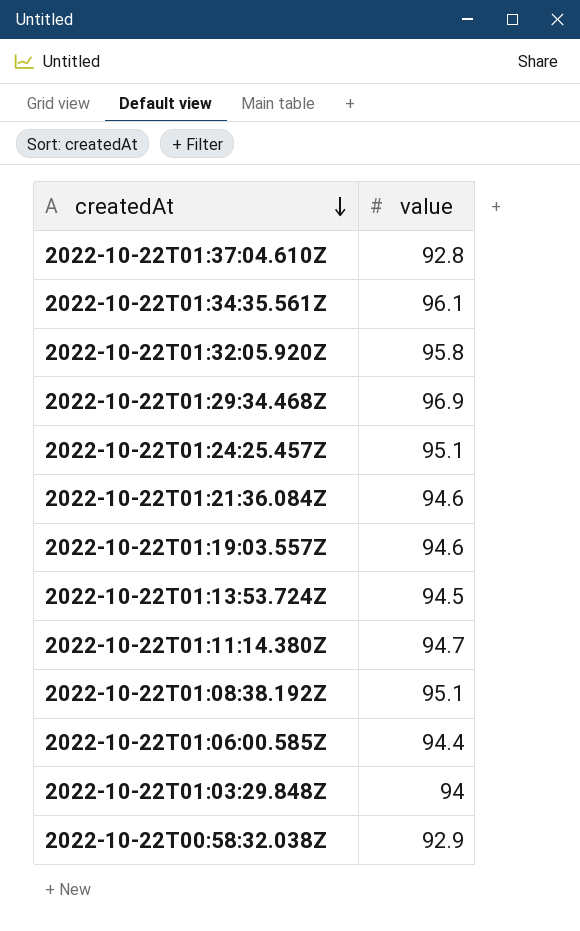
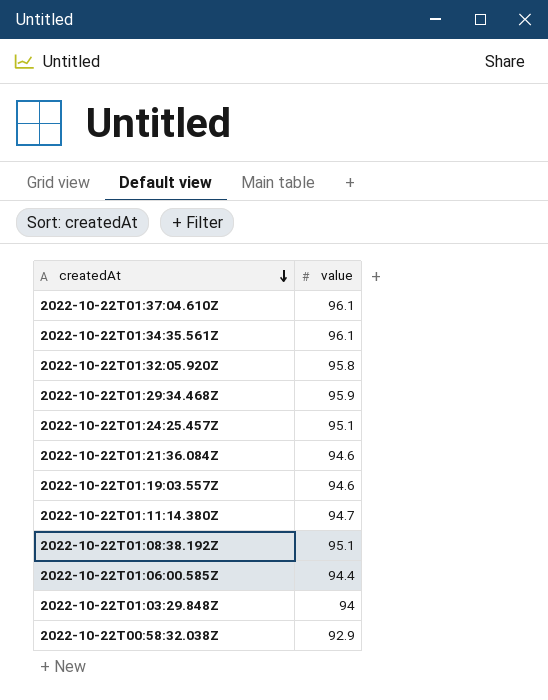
row 2022-10-22T01:13:53.724Z: 94.5 -> none
2022-10-22T01:37:04.610Z | value: 92.8 -> 96.1
2022-10-22T01:29:34.468Z | value: 96.9 -> 95.9

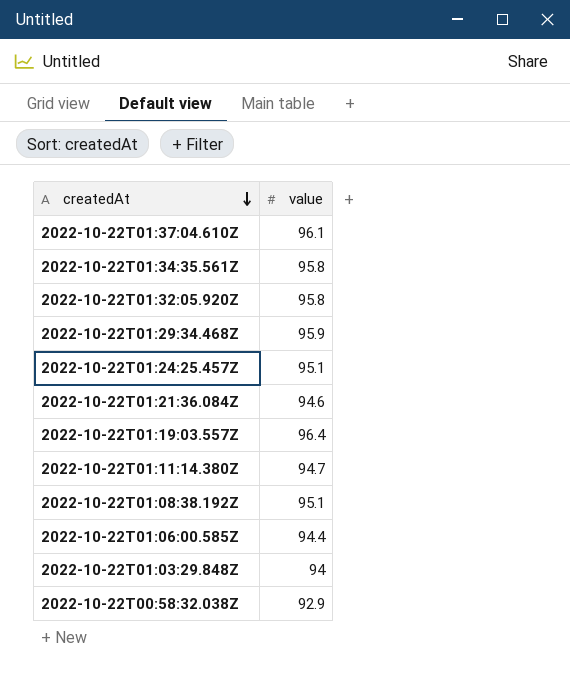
2022-10-22T01:34:35.561Z | value: 96.1 -> 95.8
2022-10-22T01:19:03.557Z | value: 94.6 -> 96.4

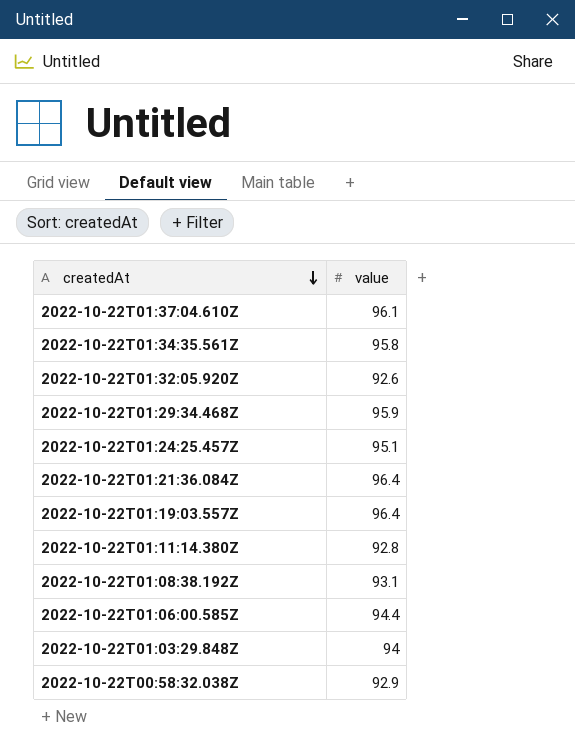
2022-10-22T01:32:05.920Z | value: 95.8 -> 92.6
2022-10-22T01:21:36.084Z | value: 94.6 -> 96.4
2022-10-22T01:11:14.380Z | value: 94.7 -> 92.8
2022-10-22T01:08:38.192Z | value: 95.1 -> 93.1

